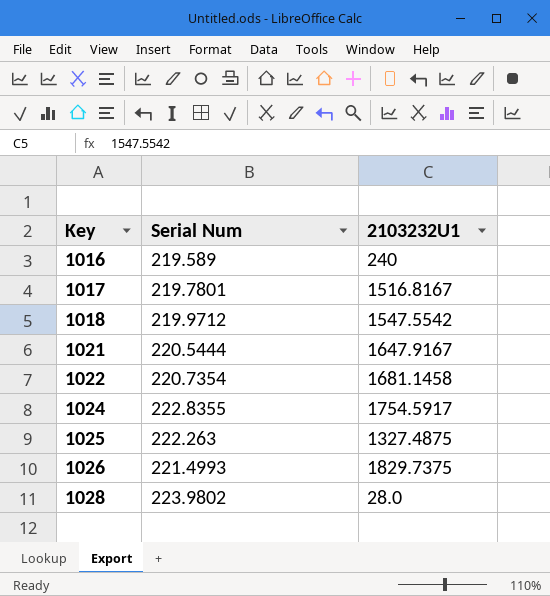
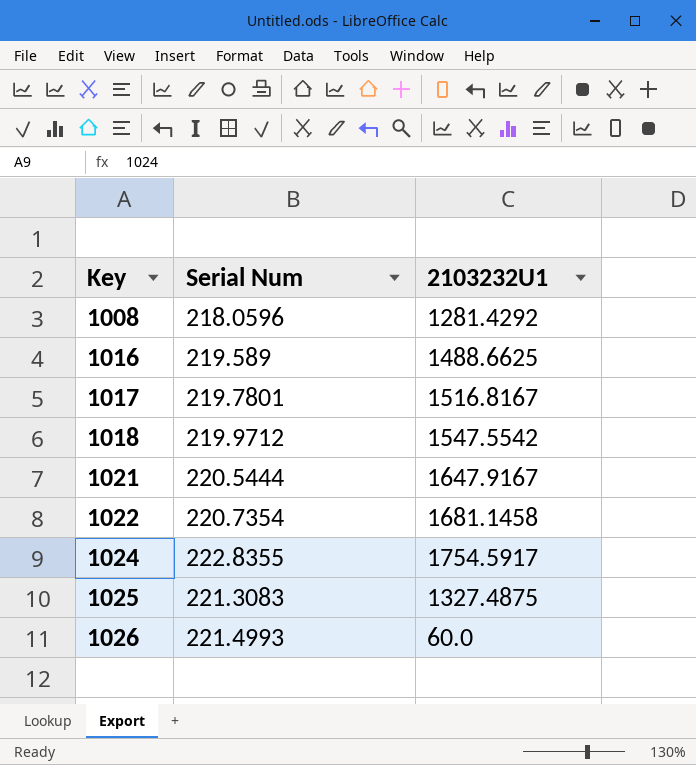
row 1028: 223.9802 | 28.0 -> none
row 1008: none -> 218.0596 | 1281.4292
1016 | 2103232U1: 240 -> 1488.6625
1025 | Serial Num: 222.263 -> 221.3083
1026 | 2103232U1: 1829.7375 -> 60.0

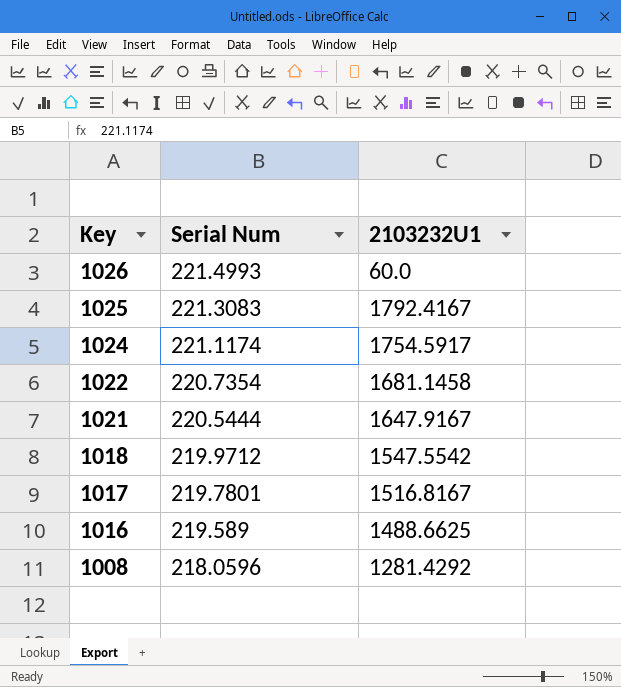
row order: Key ascending -> Key descending
1025 | 2103232U1: 1327.4875 -> 1792.4167
1024 | Serial Num: 222.8355 -> 221.1174

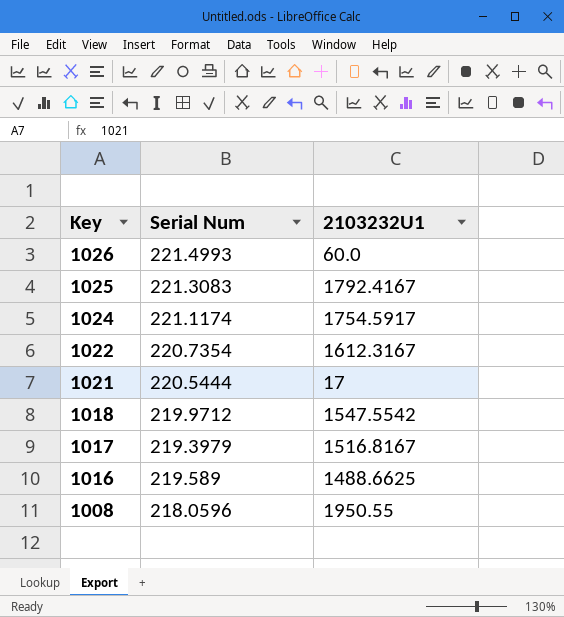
1022 | 2103232U1: 1681.1458 -> 1612.3167
1021 | 2103232U1: 1647.9167 -> 17
1017 | Serial Num: 219.7801 -> 219.3979
1008 | 2103232U1: 1281.4292 -> 1950.55

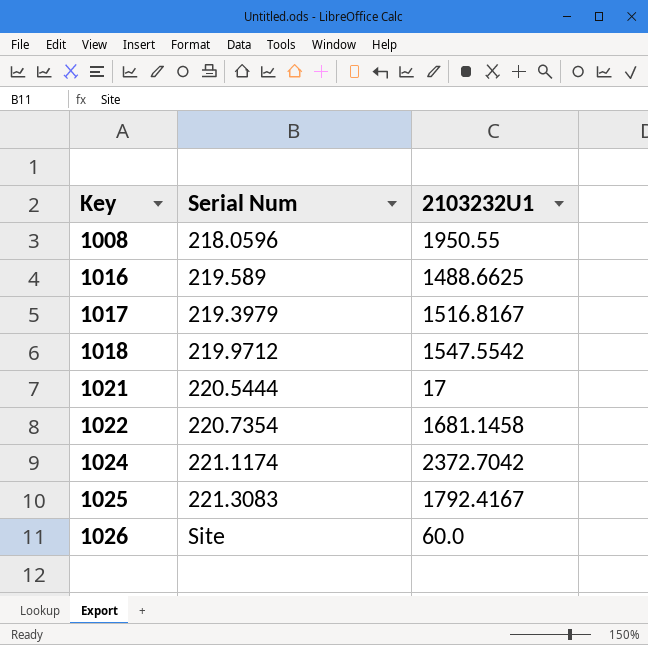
row order: Key descending -> Key ascending
1022 | 2103232U1: 1612.3167 -> 1681.1458
1024 | 2103232U1: 1754.5917 -> 2372.7042
1026 | Serial Num: 221.4993 -> Site

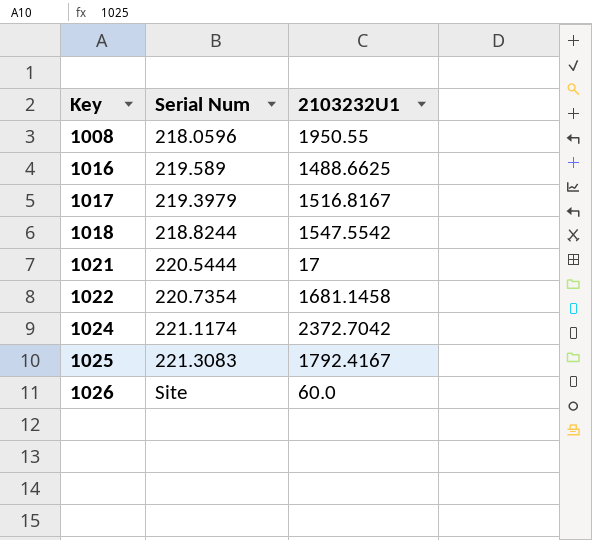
1018 | Serial Num: 219.9712 -> 218.8244

